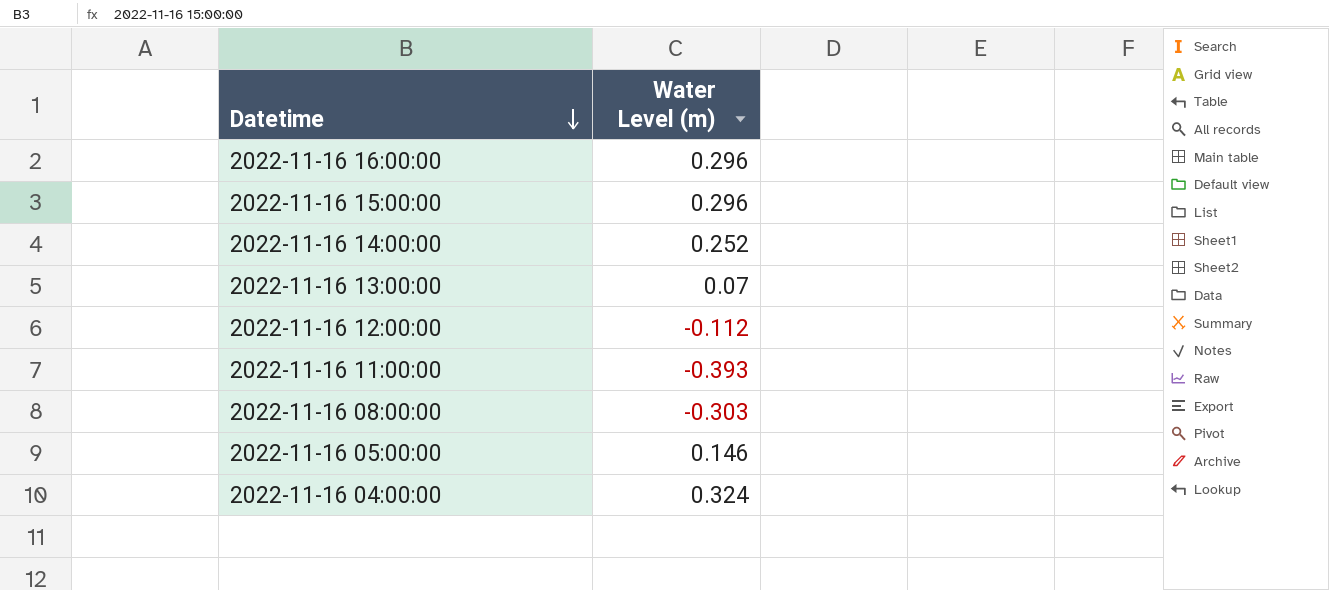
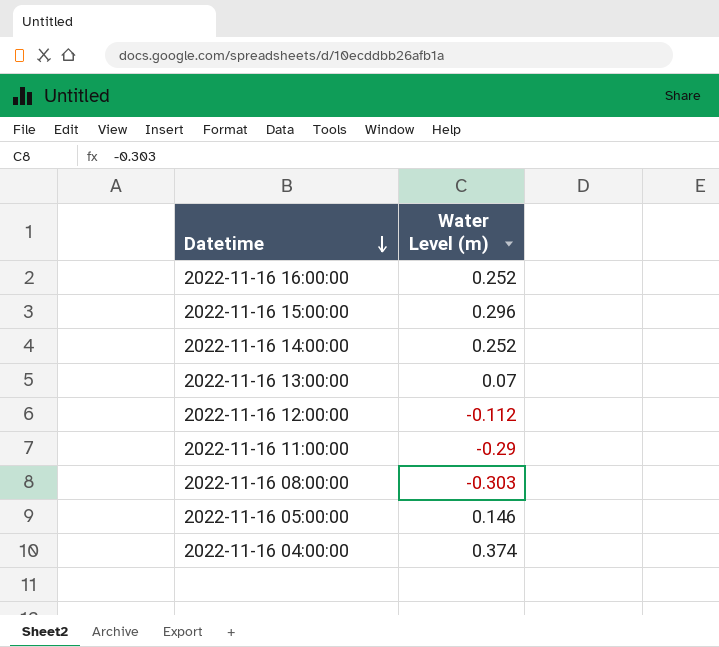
2022-11-16 16:00:00 | Water Level (m): 0.296 -> 0.252
2022-11-16 11:00:00 | Water Level (m): -0.393 -> -0.29
2022-11-16 04:00:00 | Water Level (m): 0.324 -> 0.374

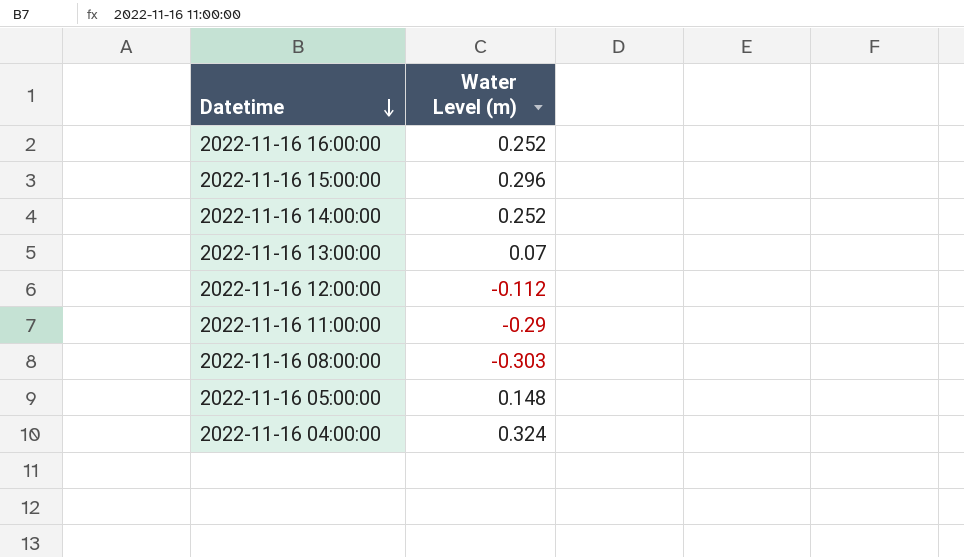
2022-11-16 05:00:00 | Water Level (m): 0.146 -> 0.148
2022-11-16 04:00:00 | Water Level (m): 0.374 -> 0.324

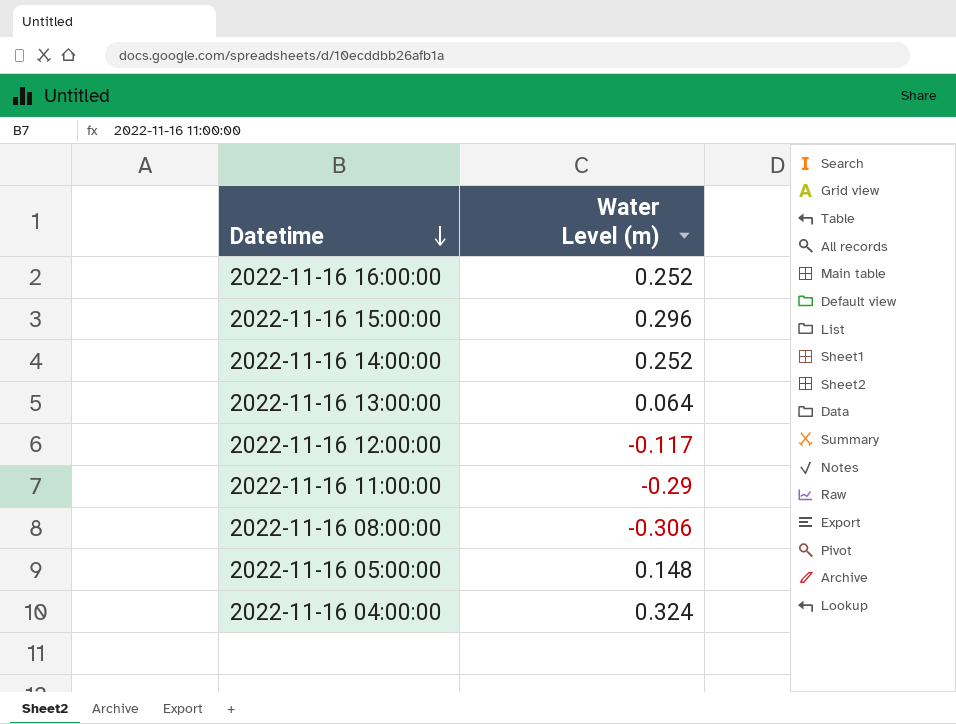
2022-11-16 13:00:00 | Water Level (m): 0.07 -> 0.064
2022-11-16 12:00:00 | Water Level (m): -0.112 -> -0.117
2022-11-16 08:00:00 | Water Level (m): -0.303 -> -0.306

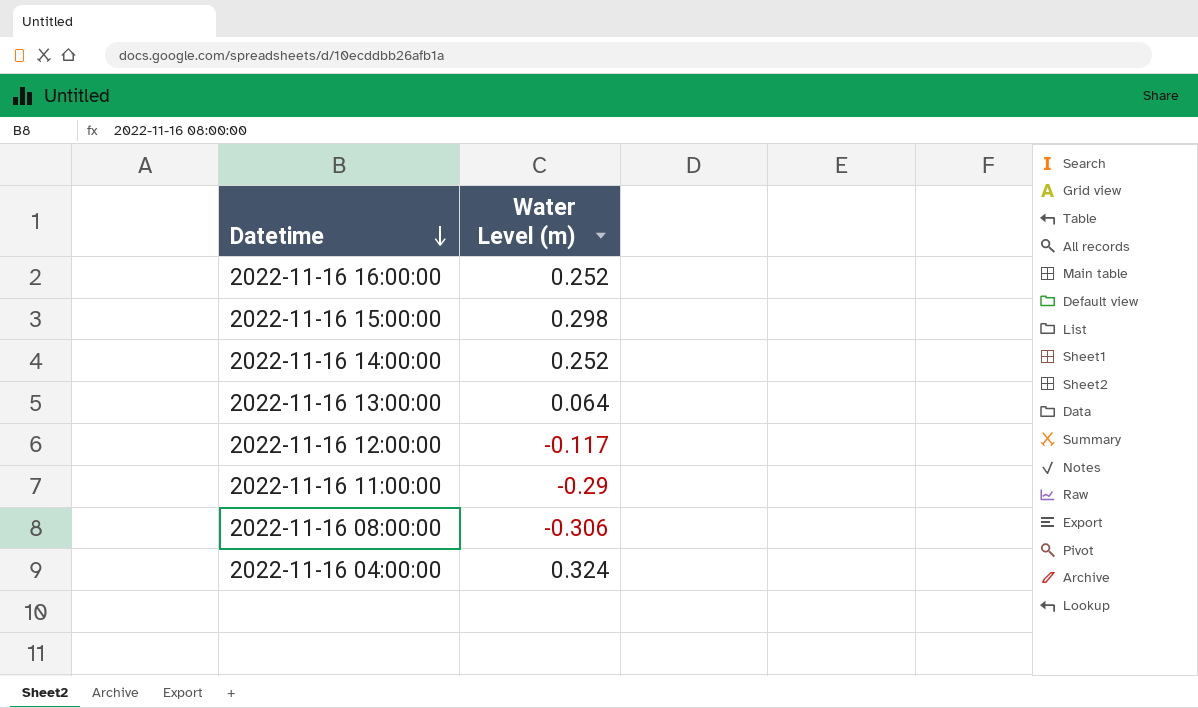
row 2022-11-16 05:00:00: 0.148 -> none
2022-11-16 15:00:00 | Water Level (m): 0.296 -> 0.298

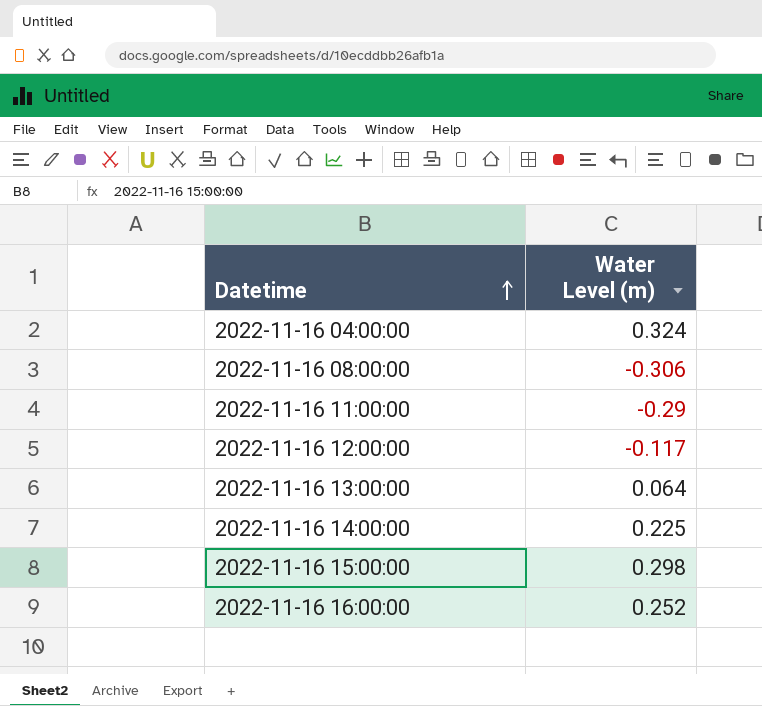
row order: Datetime descending -> Datetime ascending
2022-11-16 14:00:00 | Water Level (m): 0.252 -> 0.225

